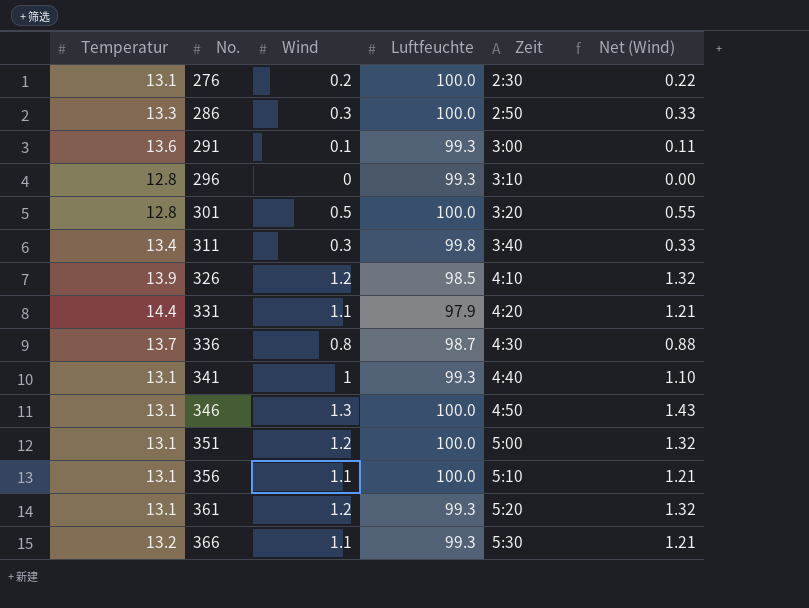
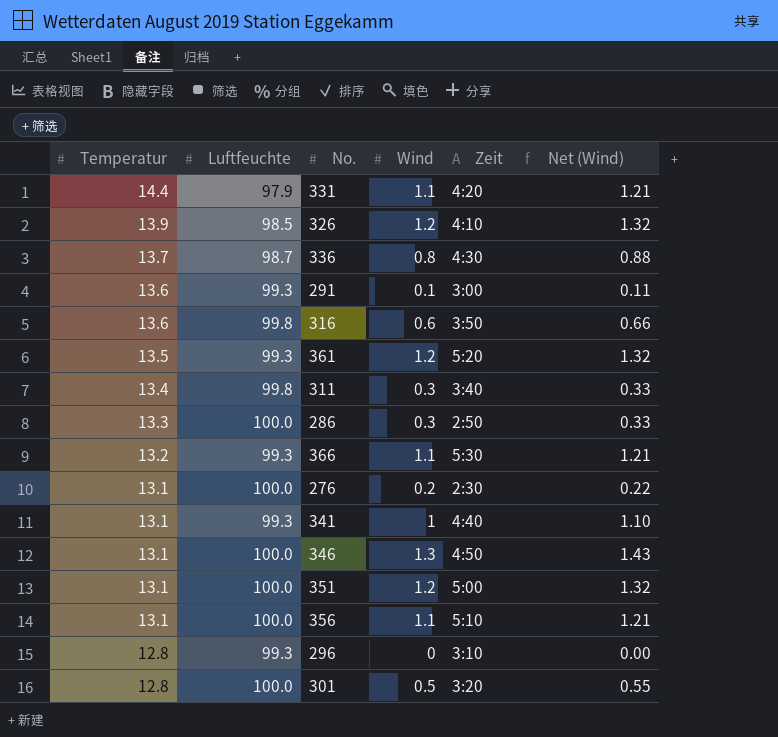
row order: No. ascending -> Temperatur descending
column Luftfeuchte | position: 4 -> 2
row 316: none -> 13.6 | 99.8 | 0.6 | 3:50 | 0.66
361 | Temperatur: 13.1 -> 13.5

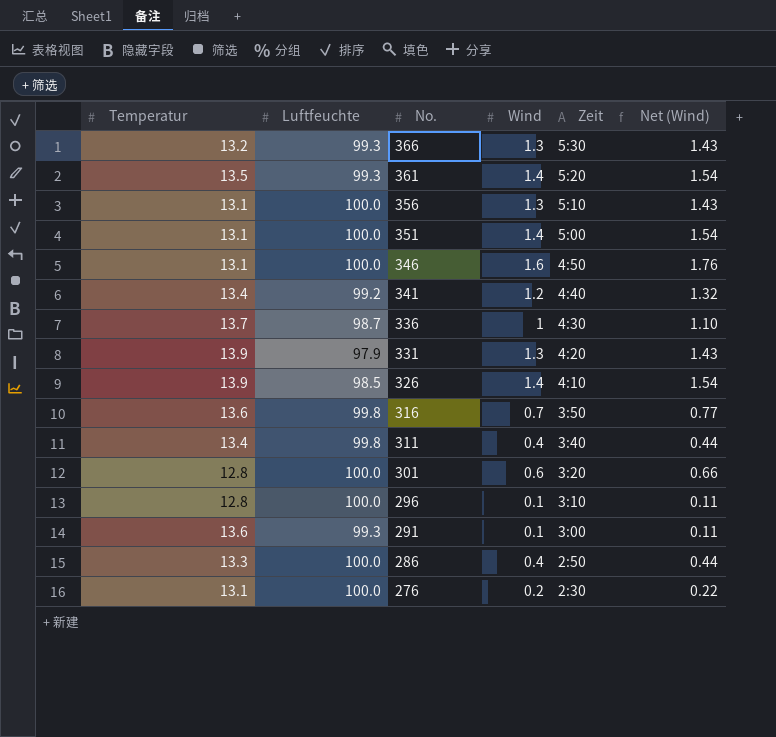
row order: Temperatur descending -> No. descending
366 | Wind: 1.1 -> 1.3
366 | Net (Wind): 1.21 -> 1.43
361 | Wind: 1.2 -> 1.4
361 | Net (Wind): 1.32 -> 1.54
356 | Wind: 1.1 -> 1.3
356 | Net (Wind): 1.21 -> 1.43
351 | Wind: 1.2 -> 1.4
351 | Net (Wind): 1.32 -> 1.54
346 | Wind: 1.3 -> 1.6
346 | Net (Wind): 1.43 -> 1.76
341 | Temperatur: 13.1 -> 13.4
341 | Luftfeuchte: 99.3 -> 99.2
341 | Wind: 1 -> 1.2
341 | Net (Wind): 1.10 -> 1.32
336 | Wind: 0.8 -> 1
336 | Net (Wind): 0.88 -> 1.10
331 | Temperatur: 14.4 -> 13.9
331 | Wind: 1.1 -> 1.3
331 | Net (Wind): 1.21 -> 1.43
326 | Wind: 1.2 -> 1.4
326 | Net (Wind): 1.32 -> 1.54
316 | Wind: 0.6 -> 0.7
316 | Net (Wind): 0.66 -> 0.77
311 | Wind: 0.3 -> 0.4
311 | Net (Wind): 0.33 -> 0.44
301 | Wind: 0.5 -> 0.6
301 | Net (Wind): 0.55 -> 0.66
296 | Luftfeuchte: 99.3 -> 100.0
296 | Wind: 0 -> 0.1
296 | Net (Wind): 0.00 -> 0.11
286 | Wind: 0.3 -> 0.4
286 | Net (Wind): 0.33 -> 0.44

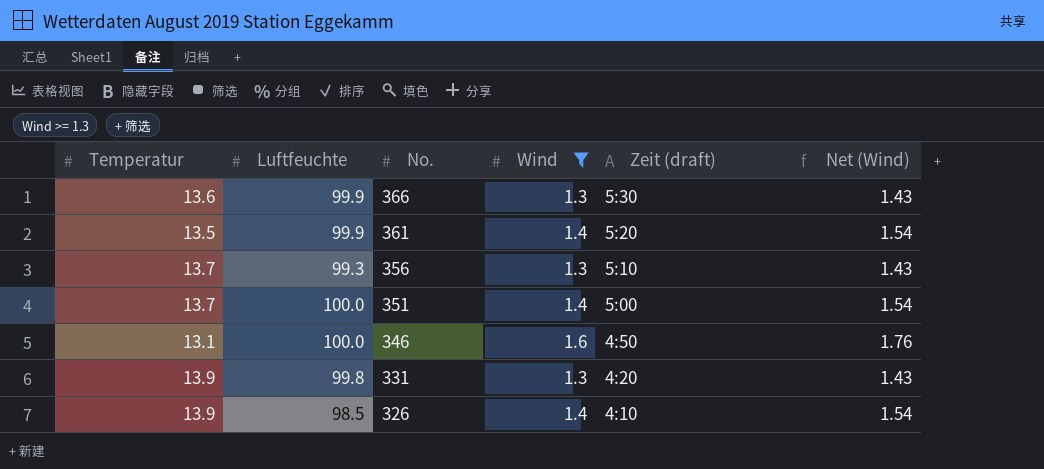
filter: none -> Wind >= 1.3
column name: Zeit -> Zeit (draft)
366 | Temperatur: 13.2 -> 13.6
366 | Luftfeuchte: 99.3 -> 99.9
361 | Luftfeuchte: 99.3 -> 99.9
356 | Temperatur: 13.1 -> 13.7
356 | Luftfeuchte: 100.0 -> 99.3
351 | Temperatur: 13.1 -> 13.7
331 | Luftfeuchte: 97.9 -> 99.8

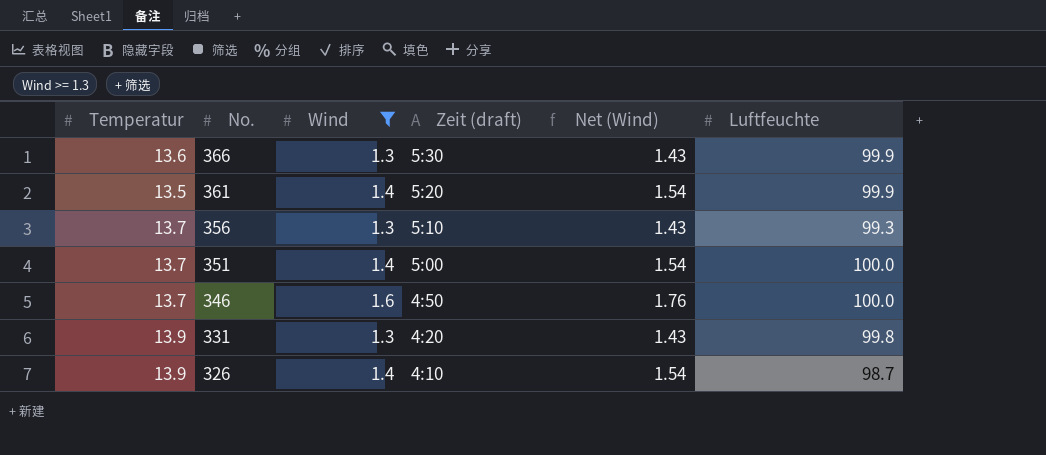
column Luftfeuchte | position: 2 -> 6
346 | Temperatur: 13.1 -> 13.7
326 | Luftfeuchte: 98.5 -> 98.7

